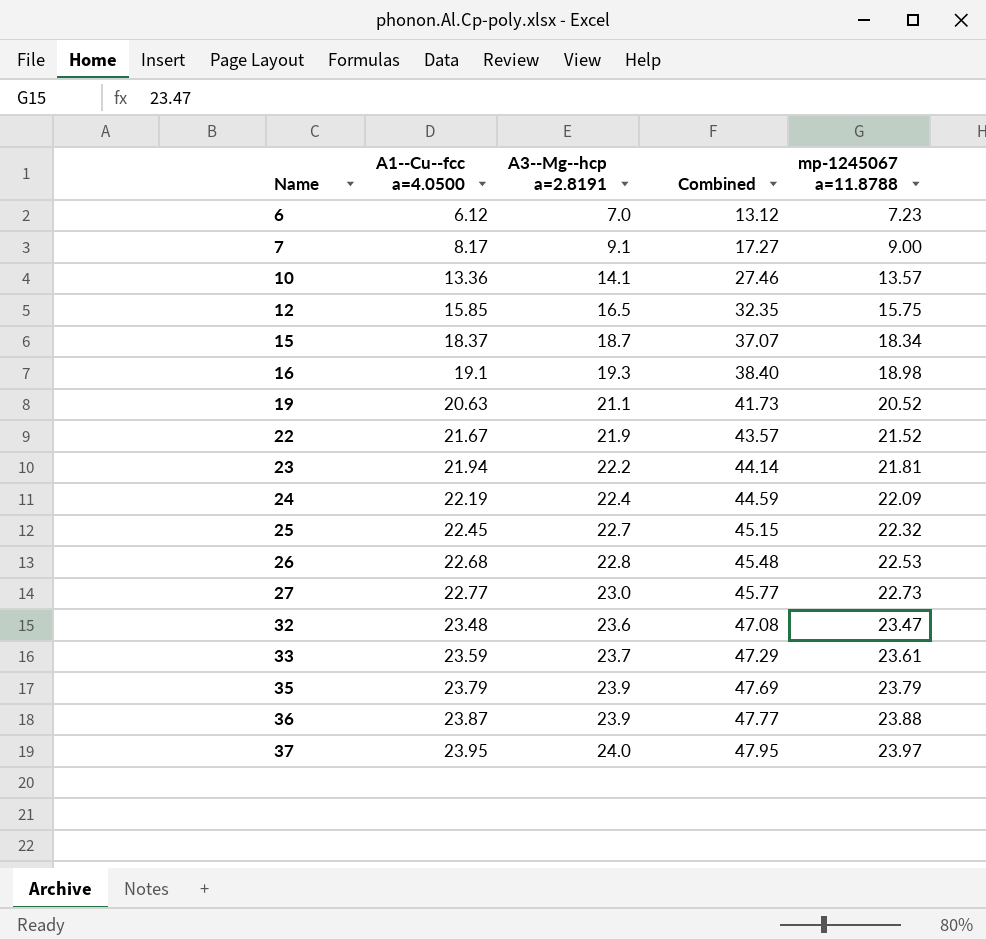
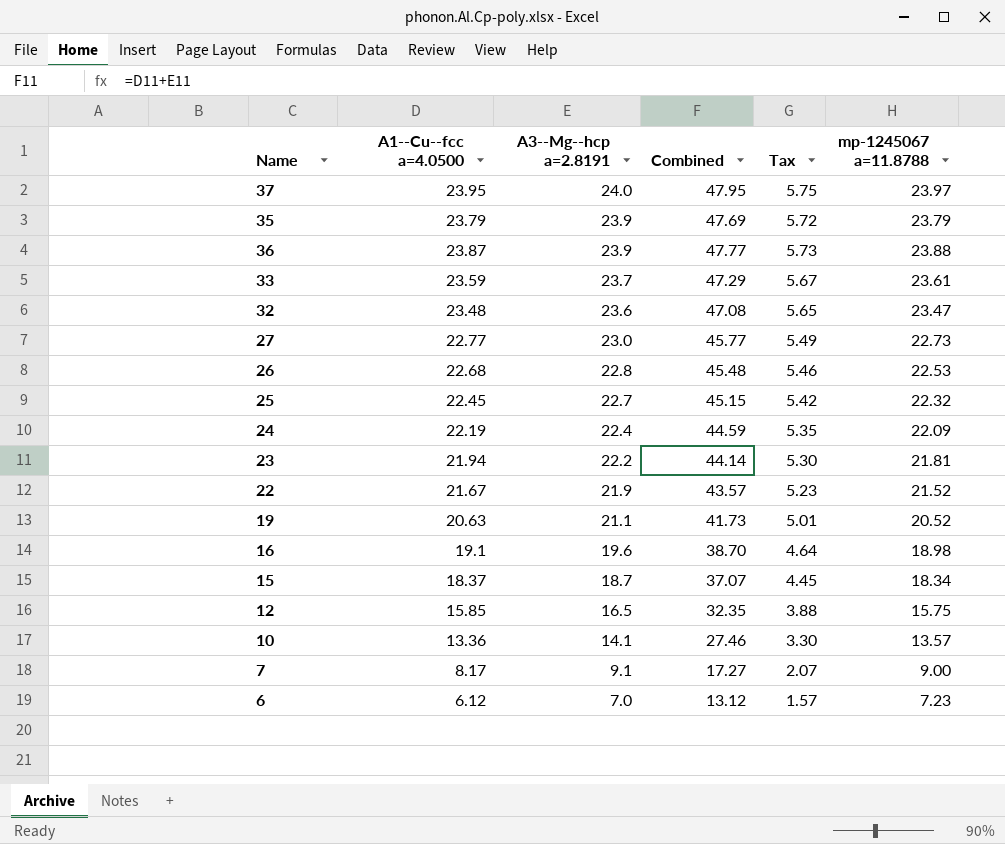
row order: Name ascending -> A3--Mg--hcp a=2.8191 descending
column Tax | formula: none -> [Combined] * 0.12
16 | A3--Mg--hcp a=2.8191: 19.3 -> 19.6
16 | Combined: 38.40 -> 38.70

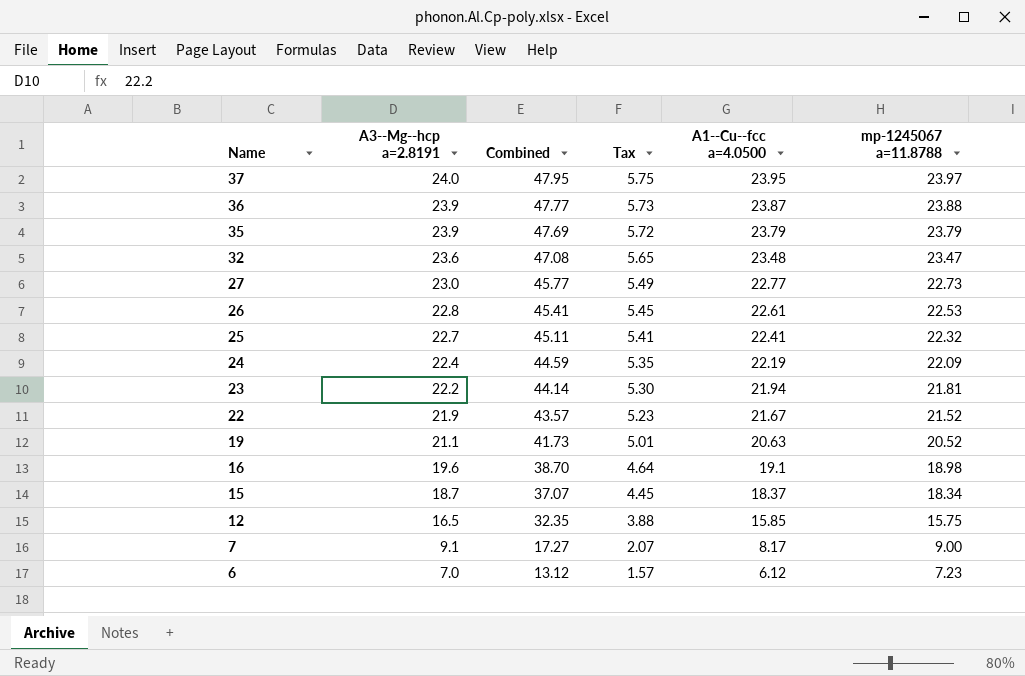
row order: A3--Mg--hcp a=2.8191 descending -> Name descending
column A1--Cu--fcc a=4.0500 | position: 2 -> 5
row 33: 23.59 | 23.7 | 47.29 | 5.67 | 23.61 -> none
row 10: 13.36 | 14.1 | 27.46 | 3.30 | 13.57 -> none
26 | Combined: 45.48 -> 45.41
26 | Tax: 5.46 -> 5.45
26 | A1--Cu--fcc a=4.0500: 22.68 -> 22.61
25 | Combined: 45.15 -> 45.11
25 | Tax: 5.42 -> 5.41
25 | A1--Cu--fcc a=4.0500: 22.45 -> 22.41

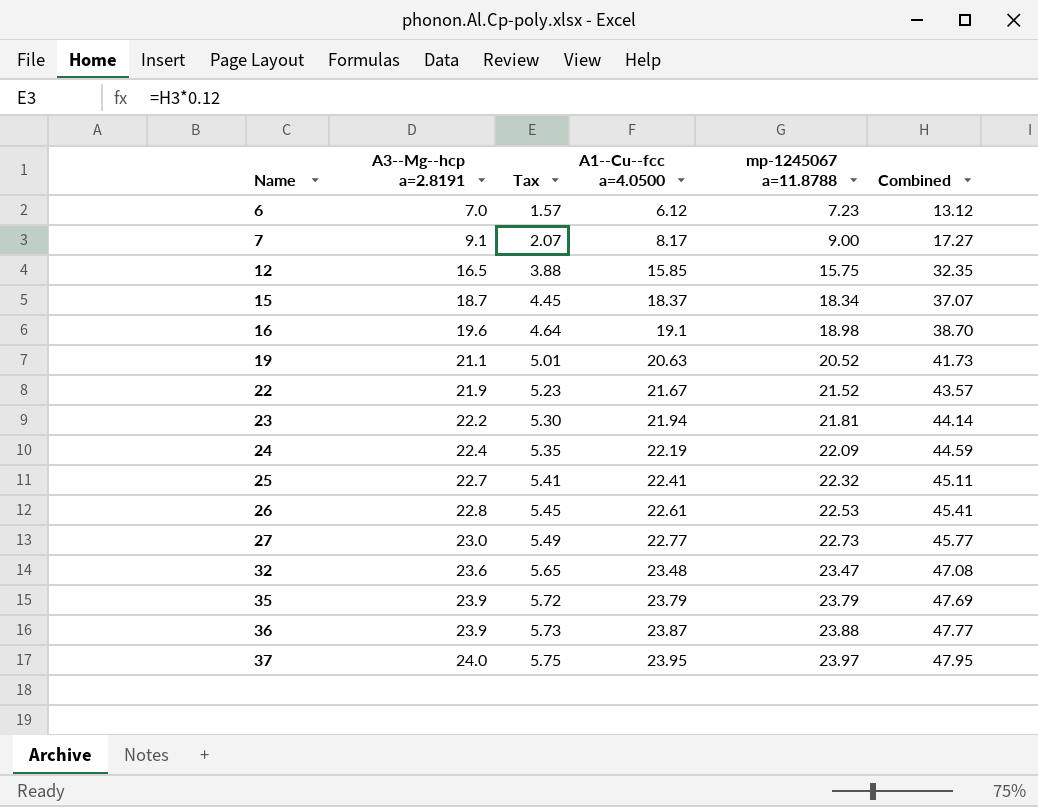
row order: Name descending -> Name ascending
column Combined | position: 3 -> 6

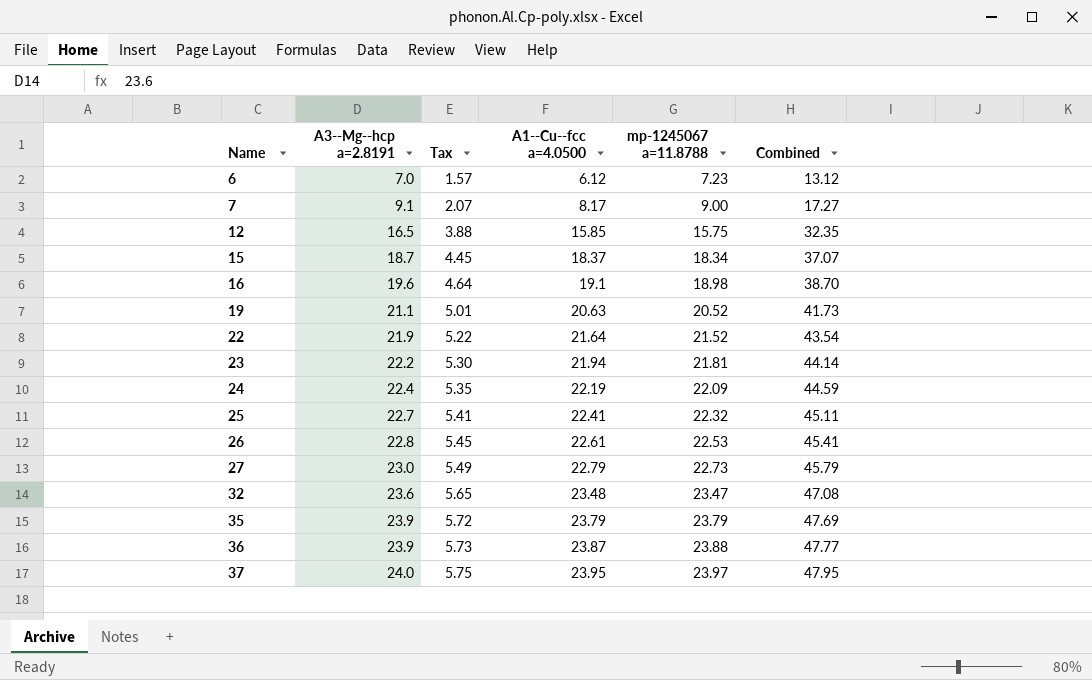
22 | Tax: 5.23 -> 5.22
22 | A1--Cu--fcc a=4.0500: 21.67 -> 21.64
22 | Combined: 43.57 -> 43.54
27 | A1--Cu--fcc a=4.0500: 22.77 -> 22.79
27 | Combined: 45.77 -> 45.79

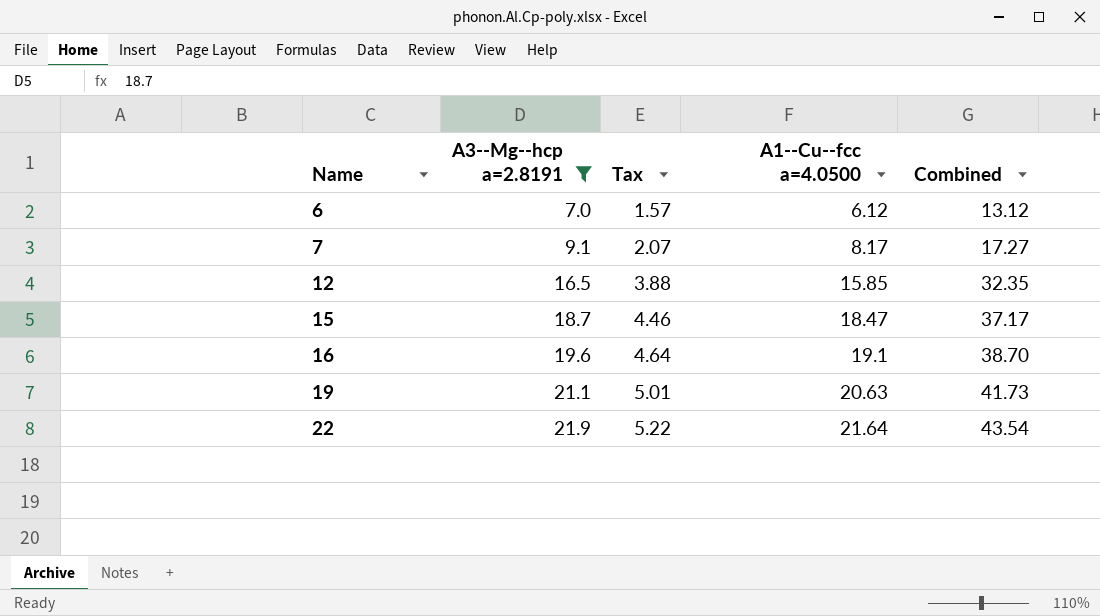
filter: none -> A3--Mg--hcp a=2.8191 <= 21.9
column mp-1245067 a=11.8788 | position: 5 -> none
15 | Tax: 4.45 -> 4.46
15 | A1--Cu--fcc a=4.0500: 18.37 -> 18.47
15 | Combined: 37.07 -> 37.17

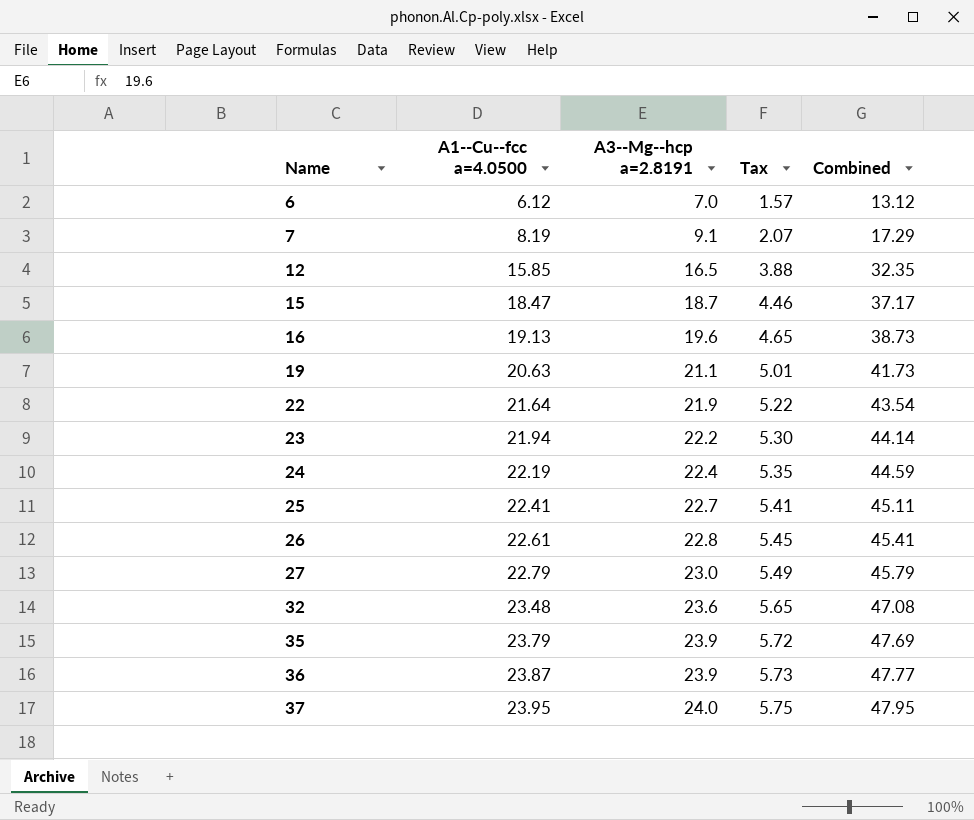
filter: A3--Mg--hcp a=2.8191 <= 21.9 -> none
column A1--Cu--fcc a=4.0500 | position: 4 -> 2
7 | A1--Cu--fcc a=4.0500: 8.17 -> 8.19
7 | Combined: 17.27 -> 17.29
16 | A1--Cu--fcc a=4.0500: 19.1 -> 19.13
16 | Tax: 4.64 -> 4.65
16 | Combined: 38.70 -> 38.73

